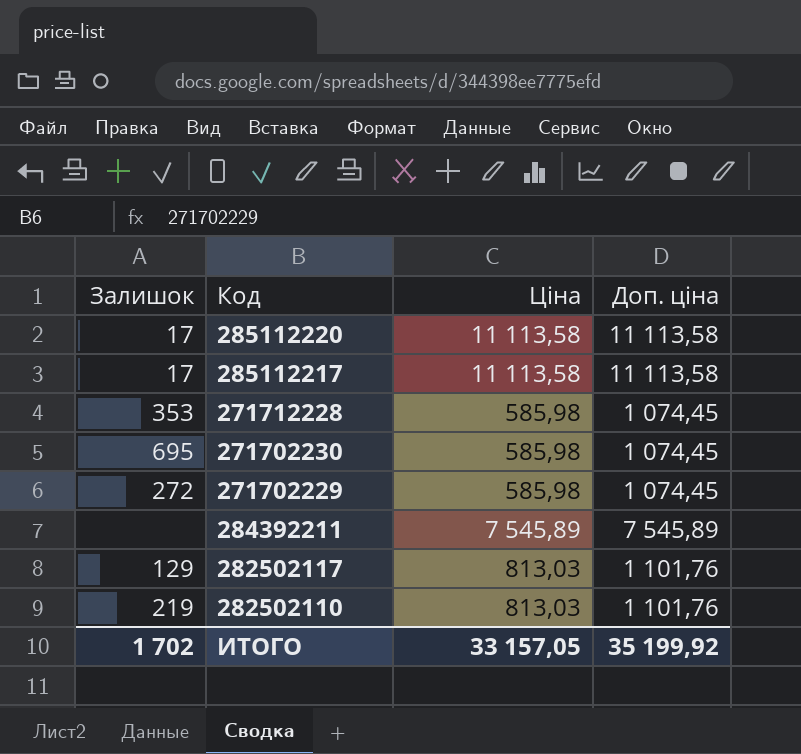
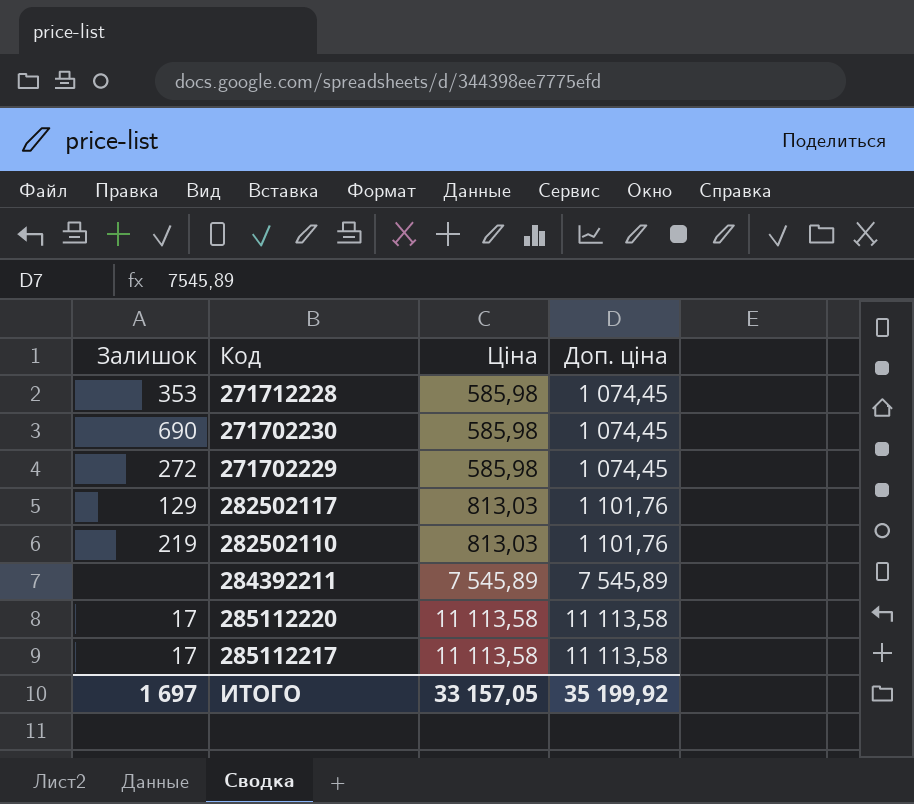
row order: none -> Ціна ascending
271702230 | Залишок: 695 -> 690
ИТОГО | Залишок: 1 702 -> 1 697

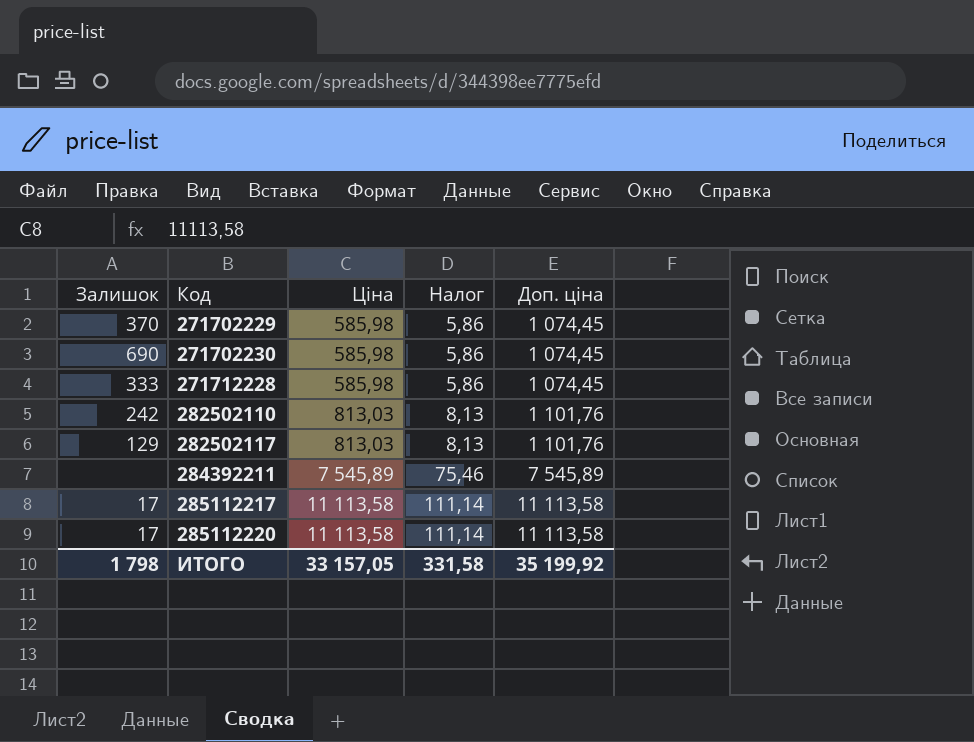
row order: Ціна ascending -> Код ascending
column Налог | formula: none -> [Ціна] * 0,01
271702229 | Залишок: 272 -> 370
271712228 | Залишок: 353 -> 333
282502110 | Залишок: 219 -> 242
ИТОГО | Залишок: 1 697 -> 1 798

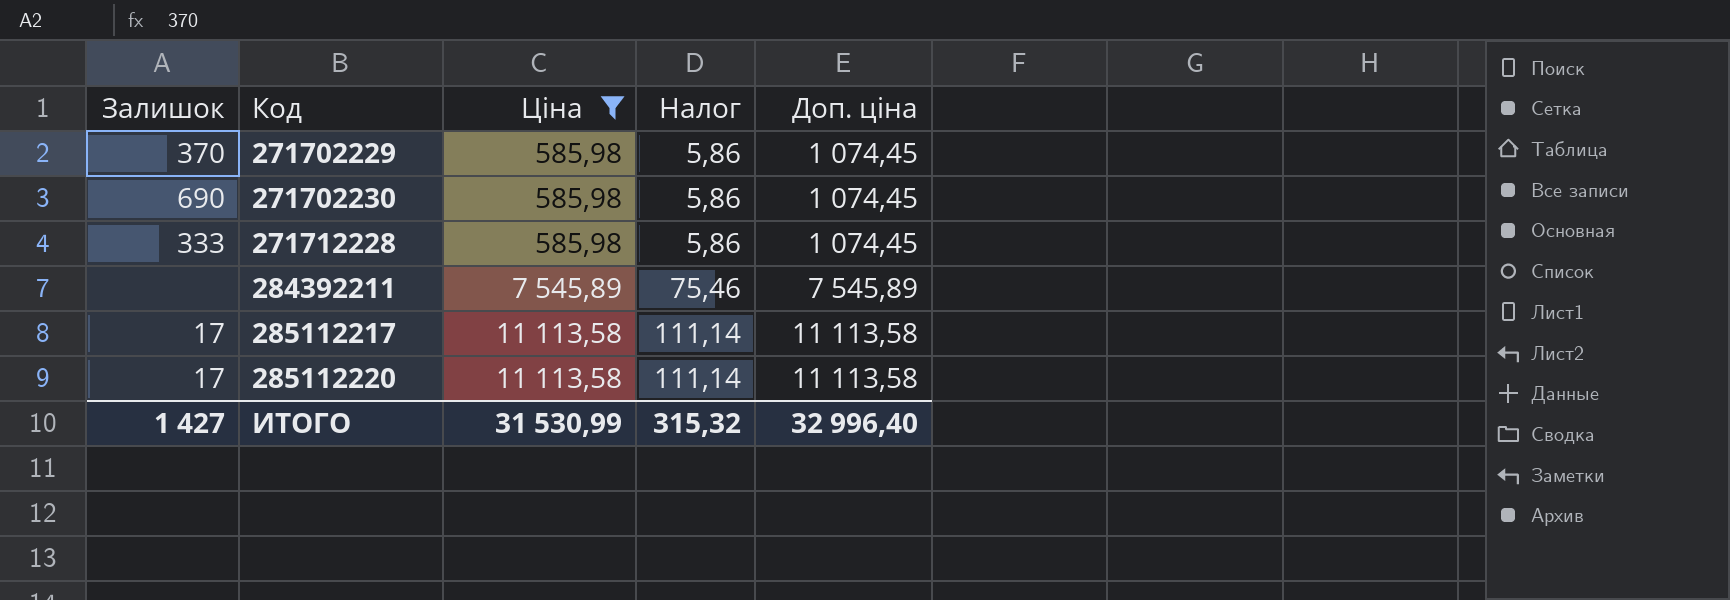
filter: none -> Ціна != 813,03
ИТОГО | Залишок: 1 798 -> 1 427
ИТОГО | Ціна: 33 157,05 -> 31 530,99
ИТОГО | Налог: 331,58 -> 315,32
ИТОГО | Доп. ціна: 35 199,92 -> 32 996,40

